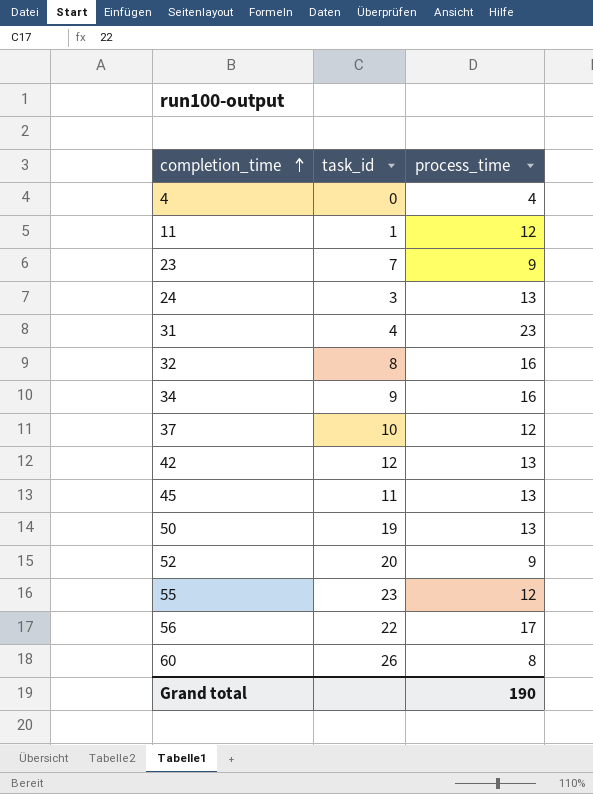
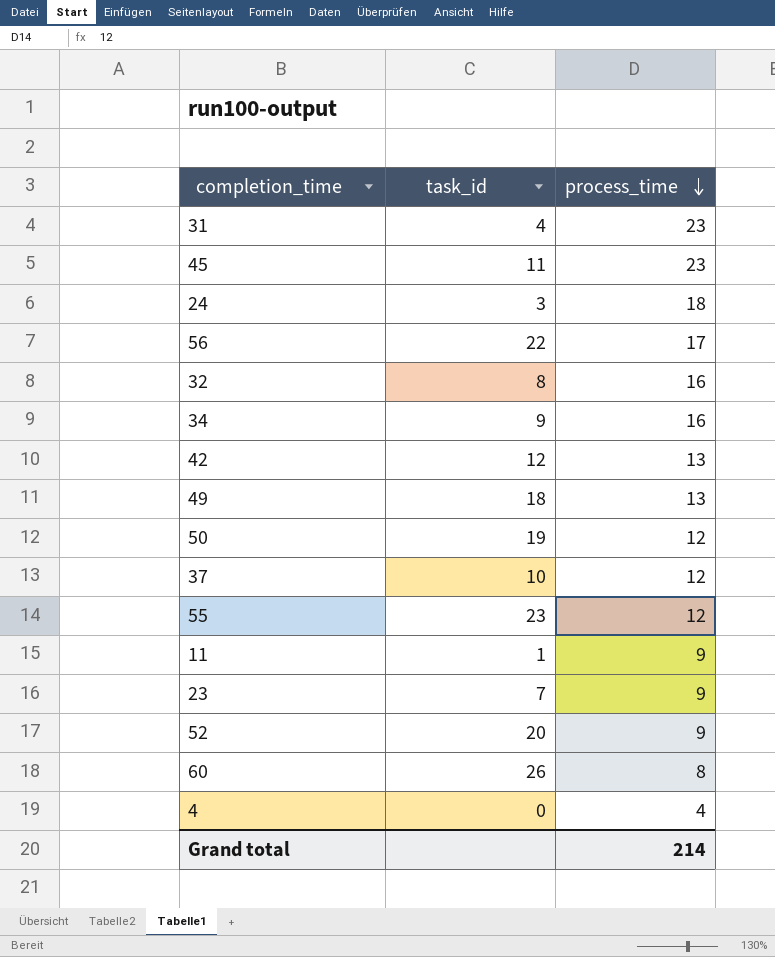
row order: completion_time ascending -> process_time descending
45 | process_time: 13 -> 23
24 | process_time: 13 -> 18
row 49: none -> 18 | 13
50 | process_time: 13 -> 12
11 | process_time: 12 -> 9
Grand total | process_time: 190 -> 214

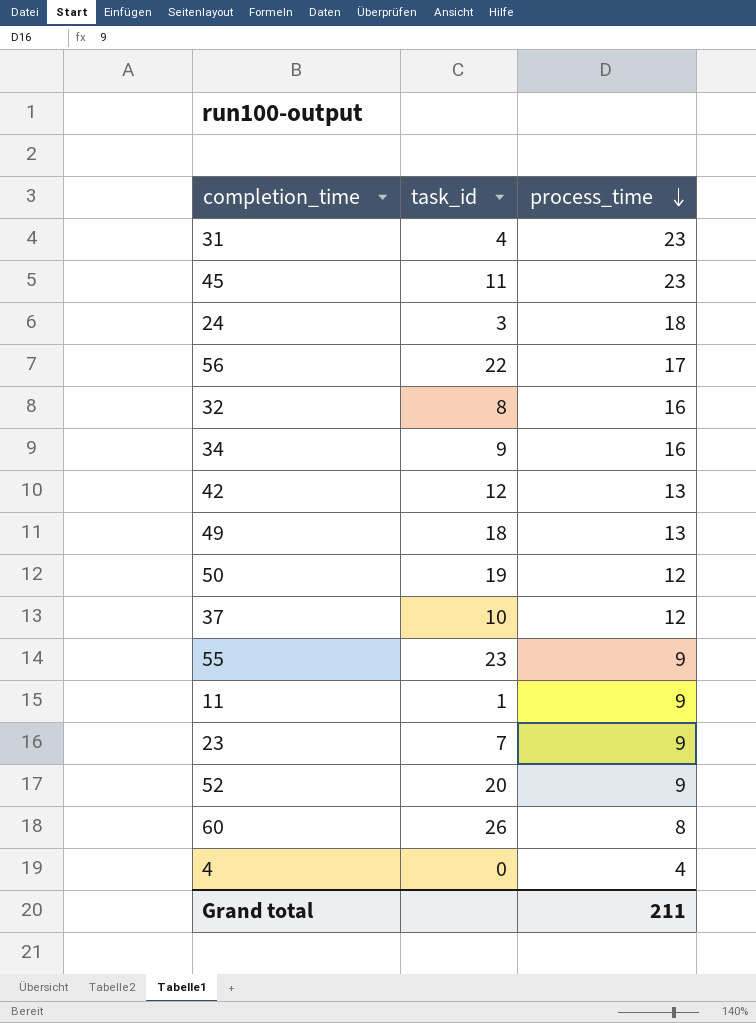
55 | process_time: 12 -> 9
Grand total | process_time: 214 -> 211

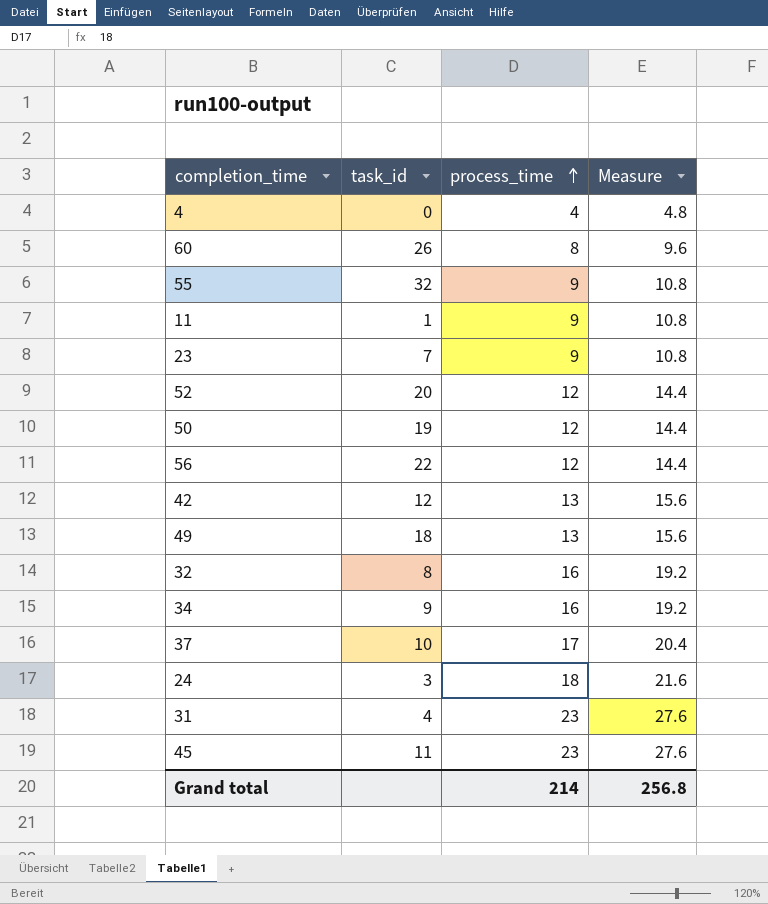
row order: process_time descending -> process_time ascending
column Measure | formula: none -> [process_time] * 1.2
55 | task_id: 23 -> 32
52 | process_time: 9 -> 12
56 | process_time: 17 -> 12
37 | process_time: 12 -> 17
Grand total | process_time: 211 -> 214

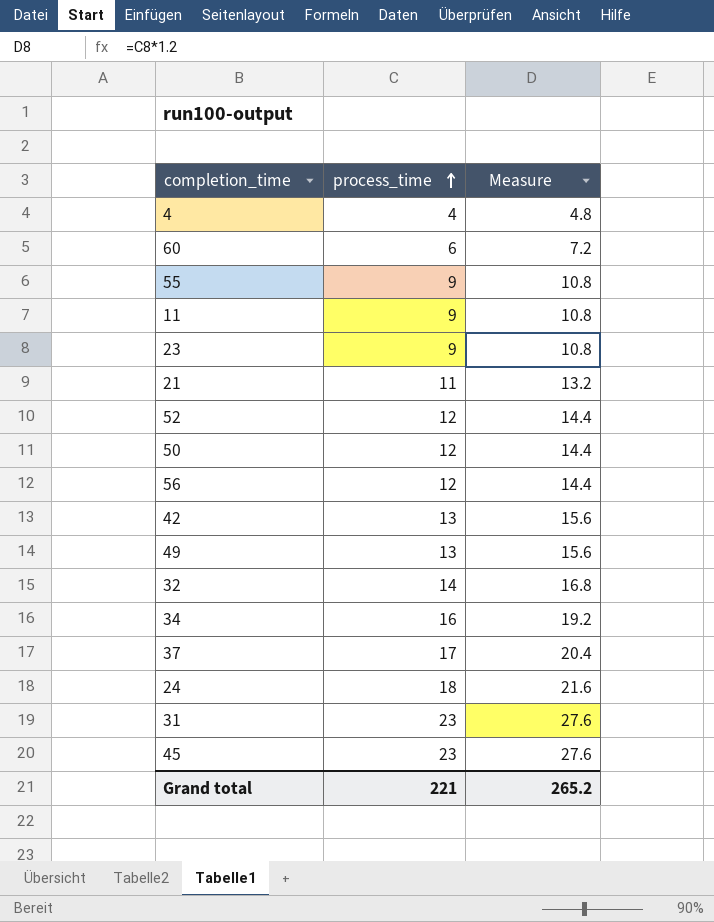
column task_id | position: 2 -> none
60 | process_time: 8 -> 6
60 | Measure: 9.6 -> 7.2
row 21: none -> 11 | 13.2
32 | process_time: 16 -> 14
32 | Measure: 19.2 -> 16.8
Grand total | process_time: 214 -> 221
Grand total | Measure: 256.8 -> 265.2

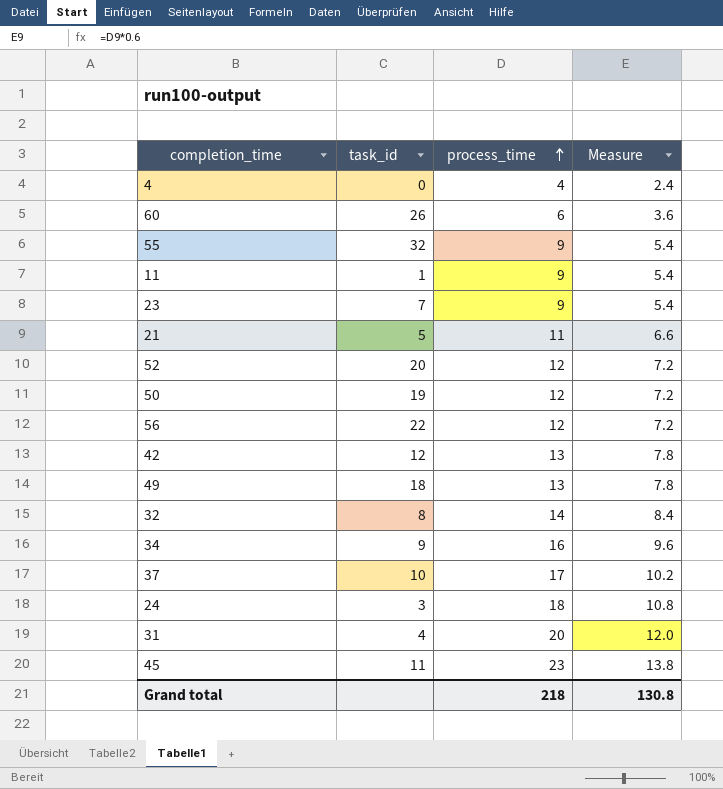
column task_id | position: none -> 2
column Measure | formula: [process_time] * 1.2 -> [process_time] * 0.6
31 | process_time: 23 -> 20
Grand total | process_time: 221 -> 218
Grand total | Measure: 265.2 -> 130.8

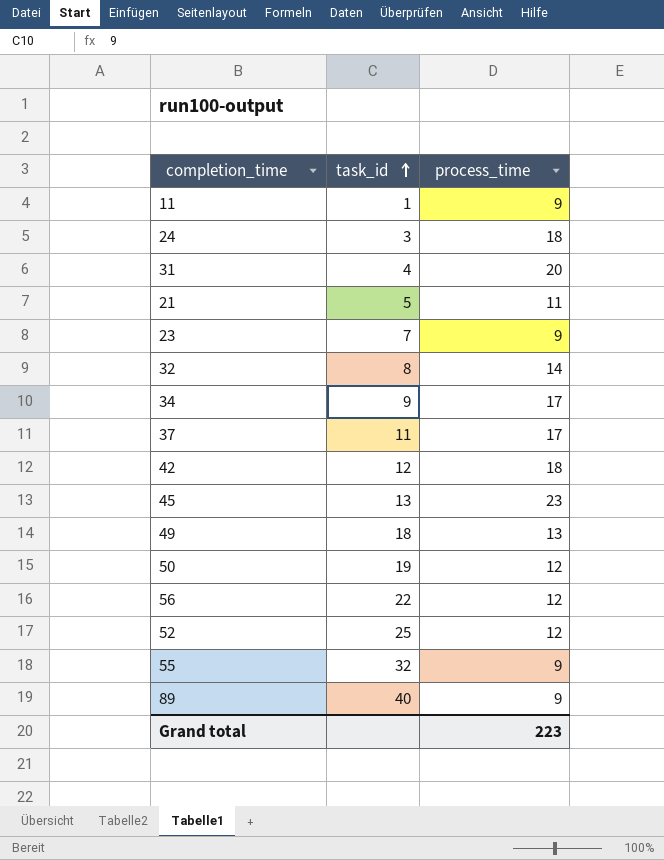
row order: process_time ascending -> task_id ascending
column Measure | formula: [process_time] * 0.6 -> none
row 4: 0 | 4 | 2.4 -> none
row 60: 26 | 6 | 3.6 -> none
34 | process_time: 16 -> 17
37 | task_id: 10 -> 11
42 | process_time: 13 -> 18
45 | task_id: 11 -> 13
52 | task_id: 20 -> 25
row 89: none -> 40 | 9
Grand total | process_time: 218 -> 223

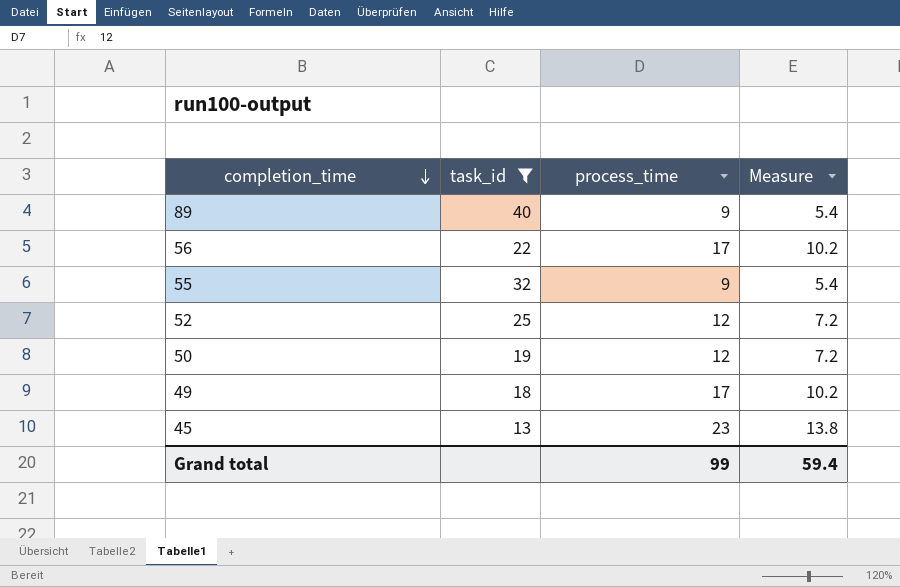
filter: none -> task_id >= 13
row order: task_id ascending -> completion_time descending
column Measure | formula: none -> [process_time] * 0.6
56 | process_time: 12 -> 17
49 | process_time: 13 -> 17
Grand total | process_time: 223 -> 99

